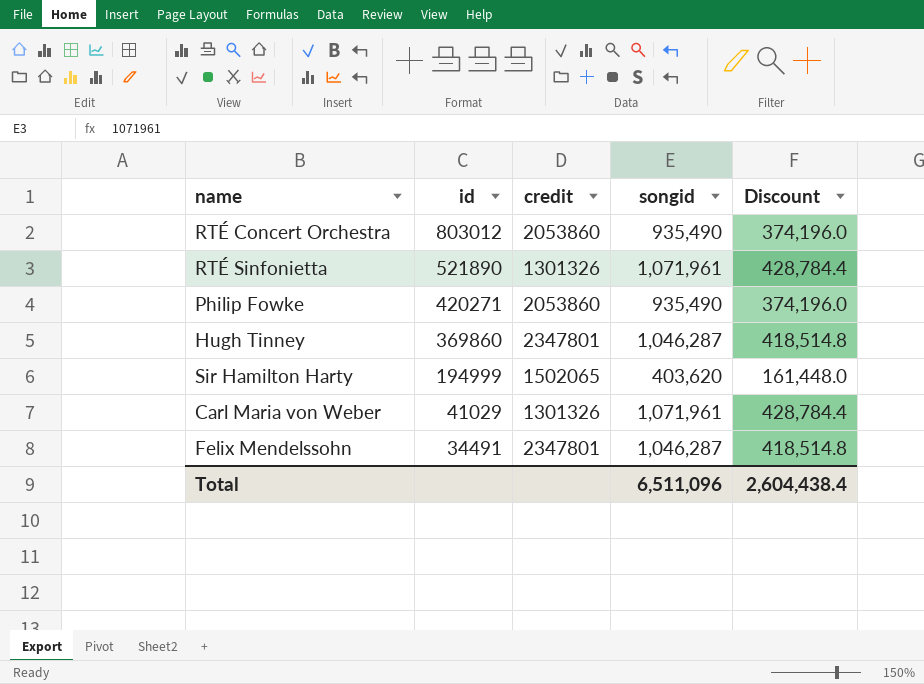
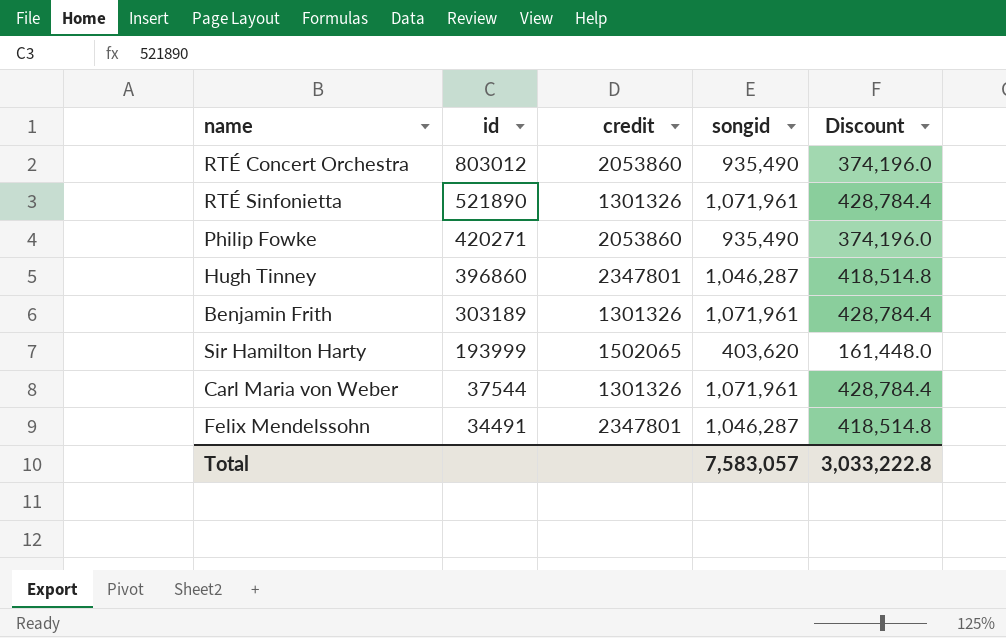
Hugh Tinney | id: 369860 -> 396860
row Benjamin Frith: none -> 303189 | 1301326 | 1,071,961 | 428,784.4
Sir Hamilton Harty | id: 194999 -> 193999
Carl Maria von Weber | id: 41029 -> 37544
Total | songid: 6,511,096 -> 7,583,057
Total | Discount: 2,604,438.4 -> 3,033,222.8

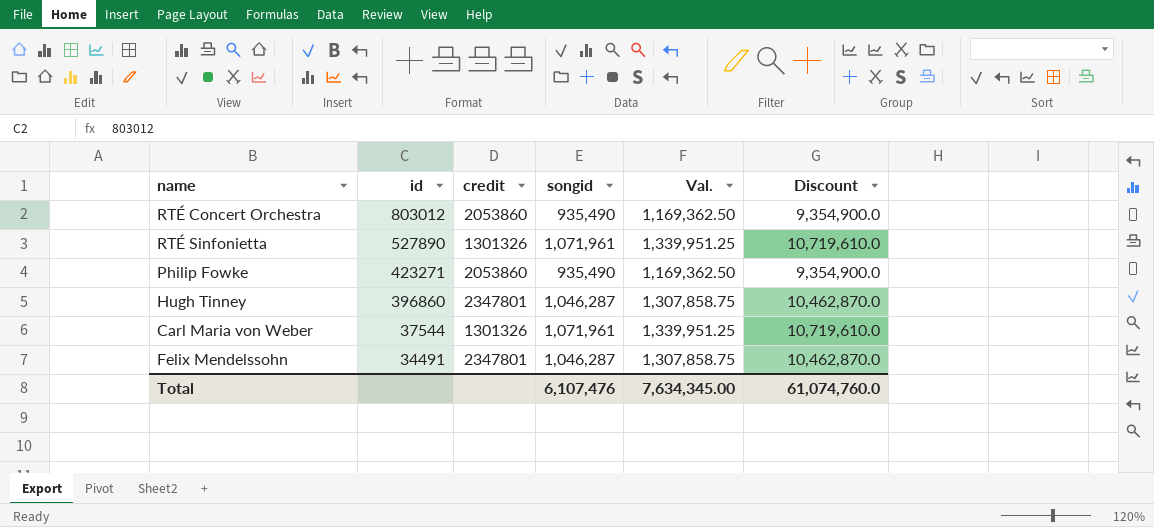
column Val. | formula: none -> [songid] * 1.25
column Discount | formula: [songid] * 0.4 -> [songid] * 10
row Benjamin Frith: 303189 | 1301326 | 1,071,961 | 428,784.4 -> none
row Sir Hamilton Harty: 193999 | 1502065 | 403,620 | 161,448.0 -> none
RTÉ Sinfonietta | id: 521890 -> 527890
Philip Fowke | id: 420271 -> 423271
Total | songid: 7,583,057 -> 6,107,476
Total | Discount: 3,033,222.8 -> 61,074,760.0

